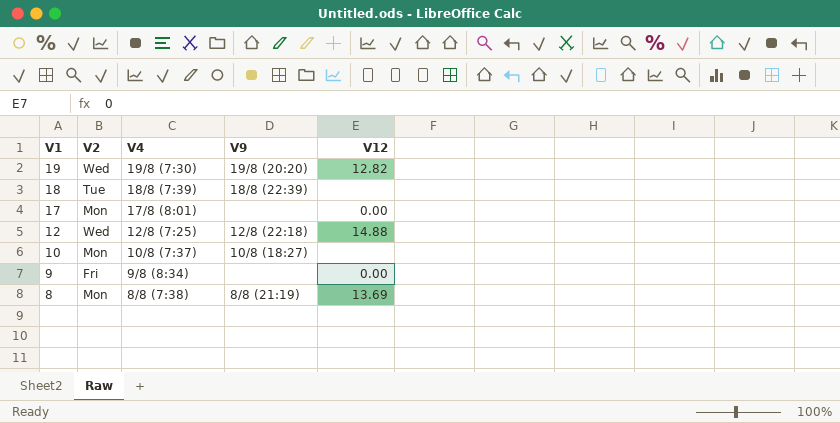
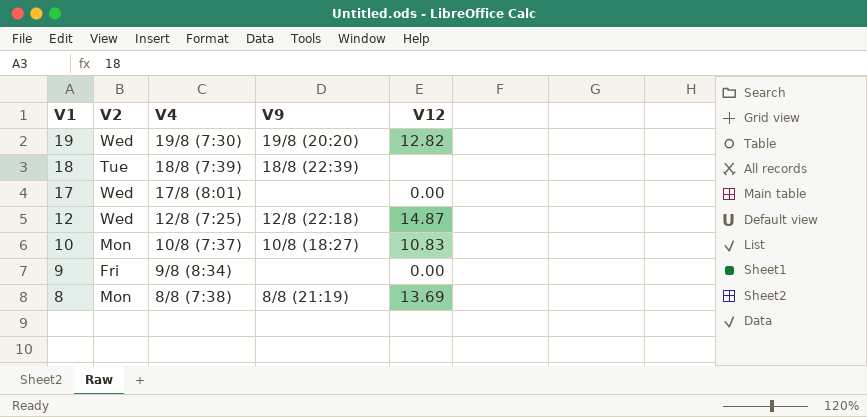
17 | V2: Mon -> Wed
12 | V12: 14.88 -> 14.87
10 | V12: none -> 10.83

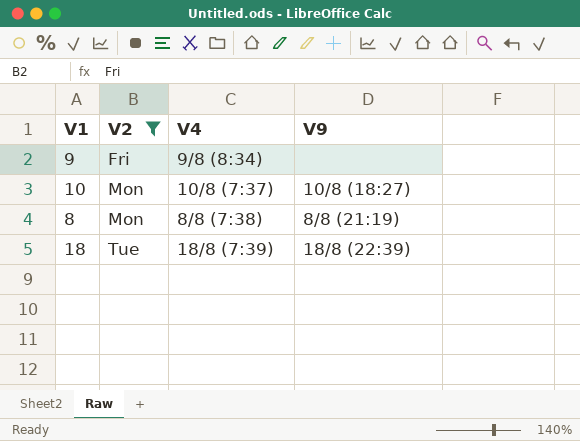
filter: none -> V2 != Wed
row order: V1 descending -> V2 ascending
column V12 | position: 5 -> none

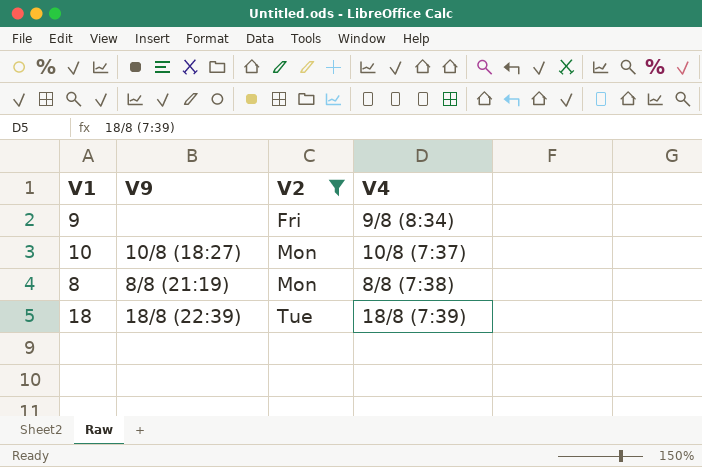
column V9 | position: 4 -> 2

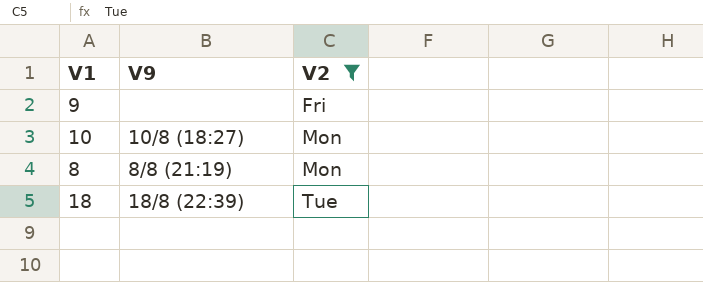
column V4 | position: 4 -> none

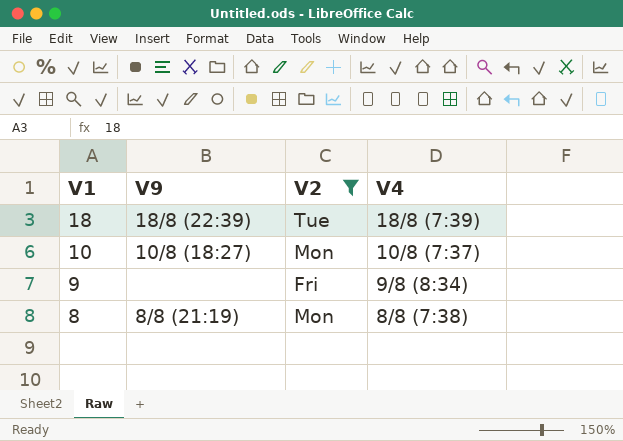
row order: V2 ascending -> V1 descending
column V4 | position: none -> 4

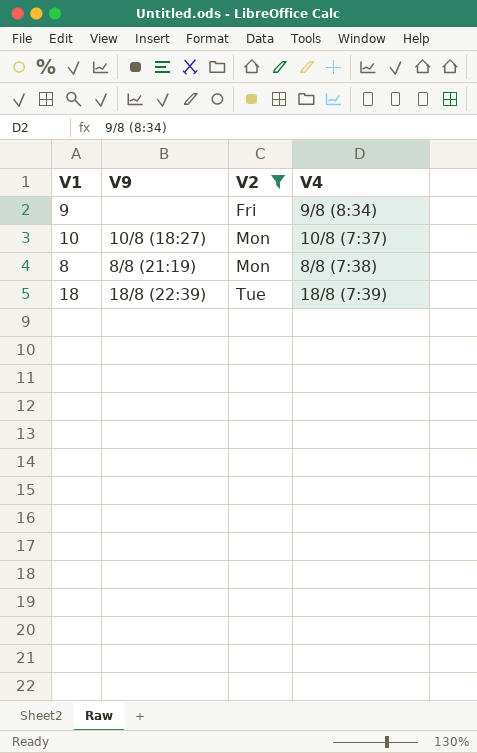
row order: V1 descending -> V2 ascending

